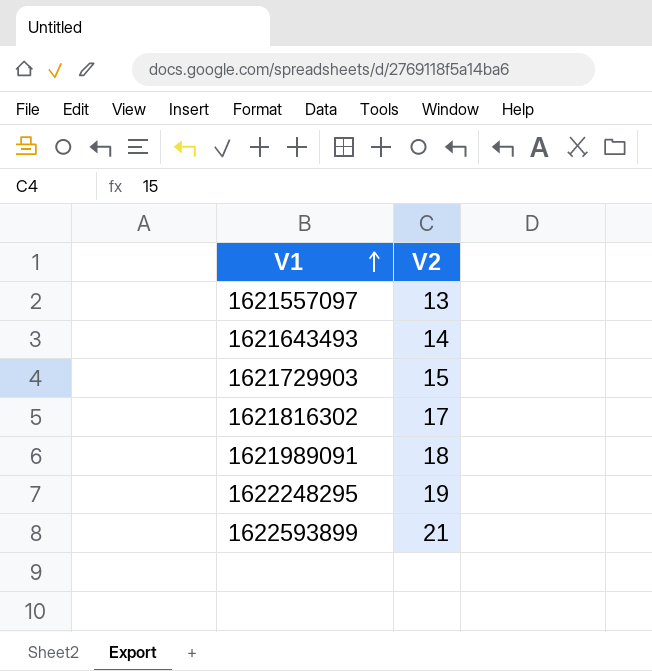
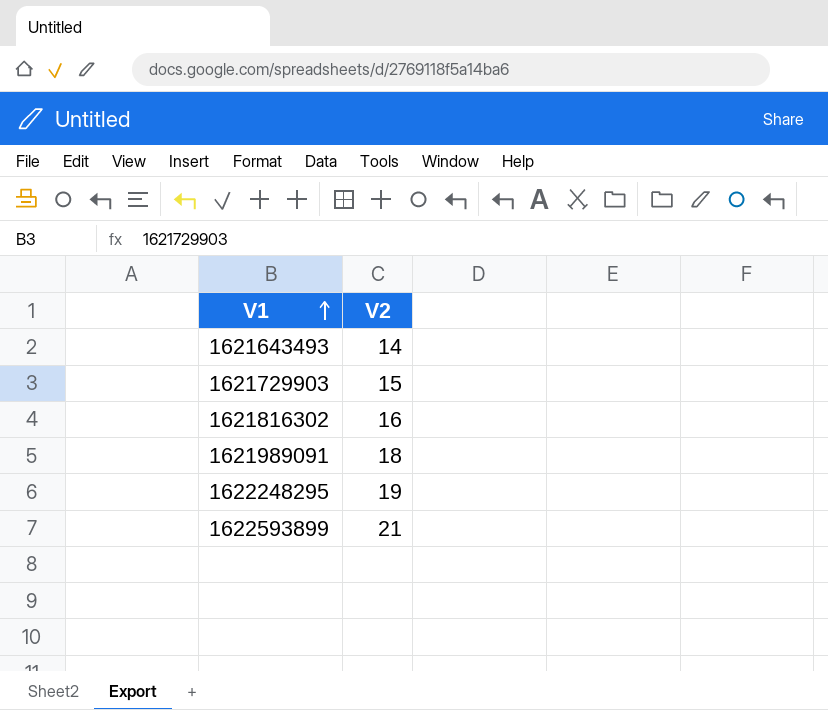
row 1621557097: 13 -> none
1621816302 | V2: 17 -> 16

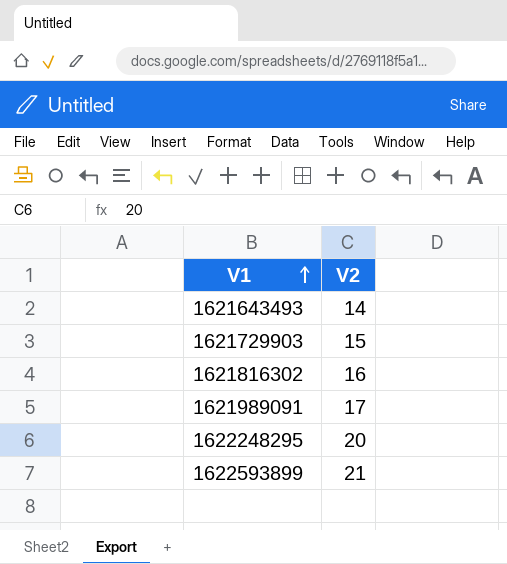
1621989091 | V2: 18 -> 17
1622248295 | V2: 19 -> 20

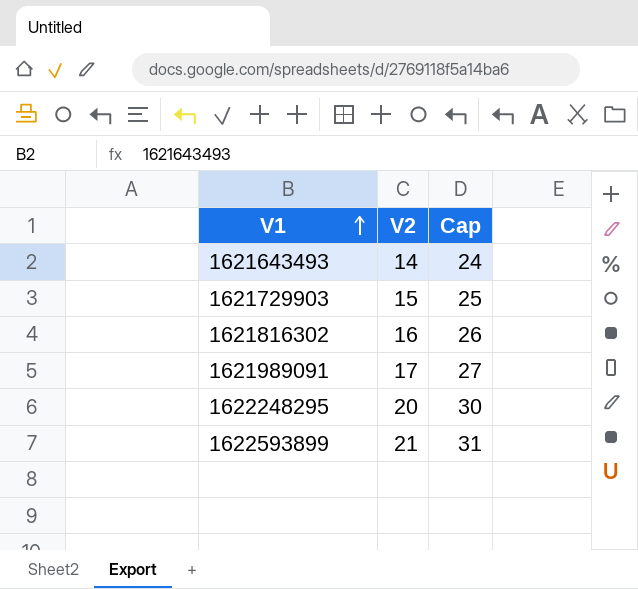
column Cap | formula: none -> [V2] + 10

